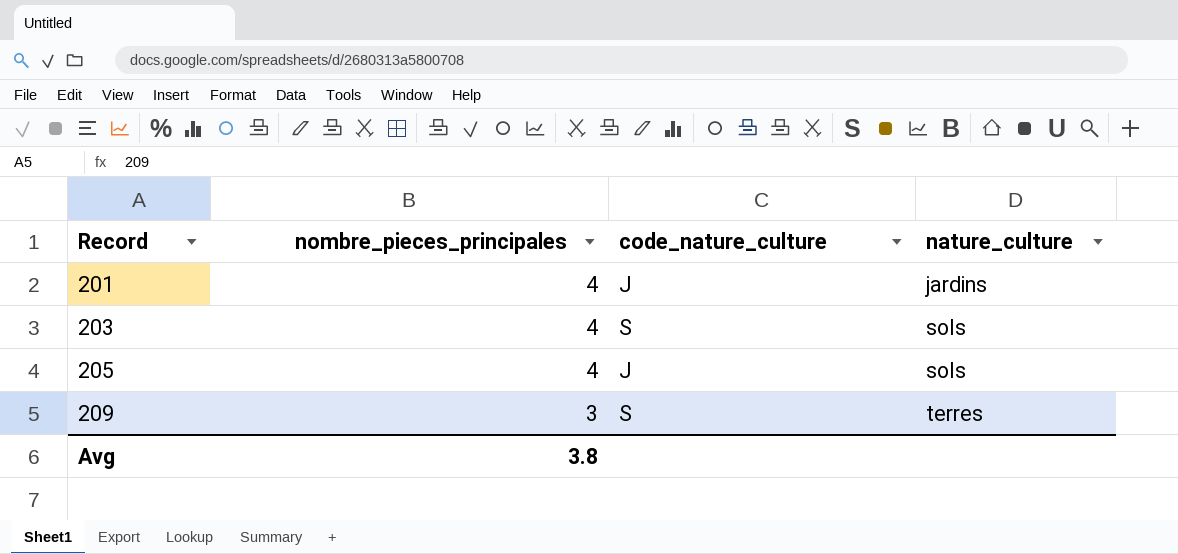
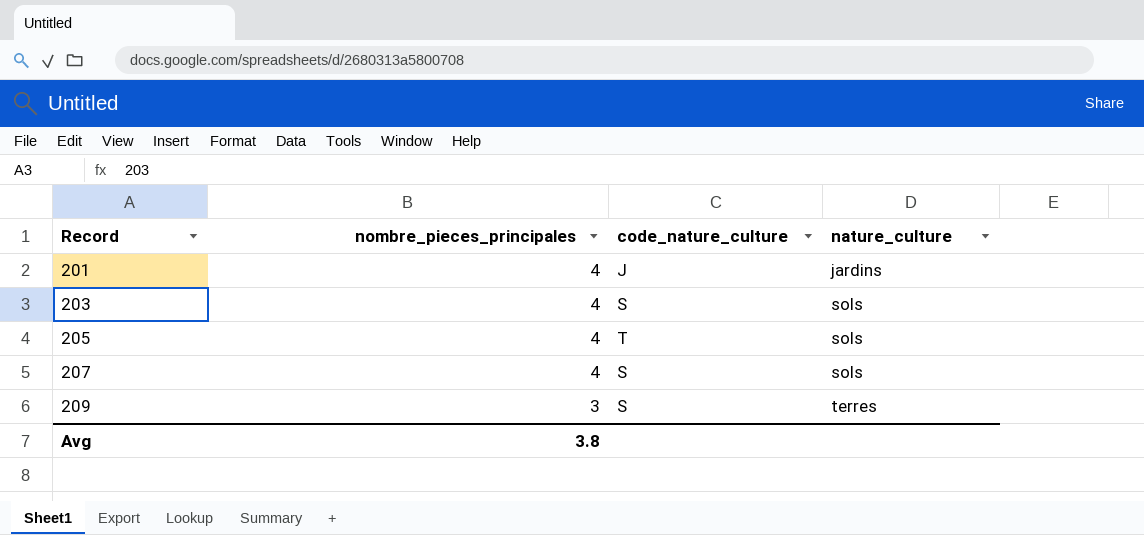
205 | code_nature_culture: J -> T
row 207: none -> 4 | S | sols

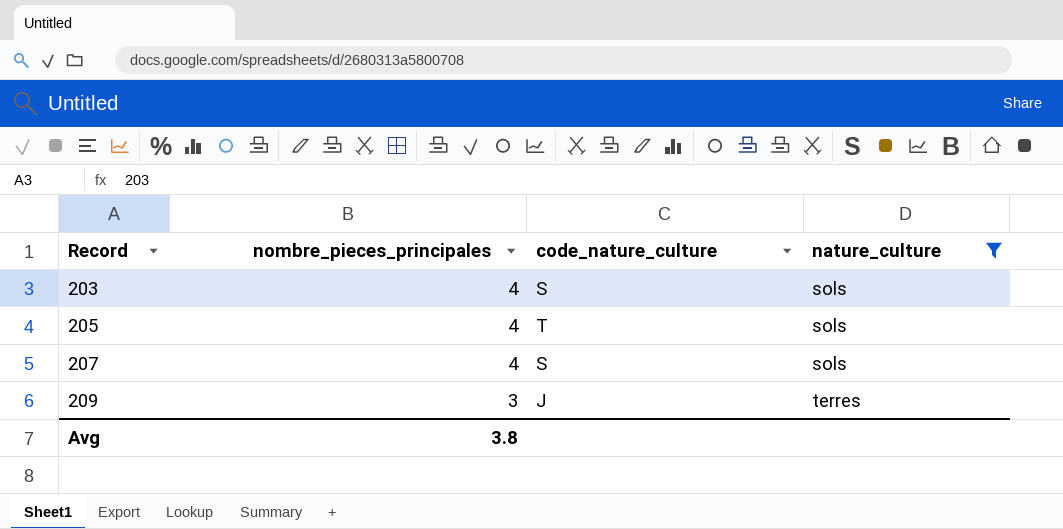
filter: none -> nature_culture != jardins
209 | code_nature_culture: S -> J

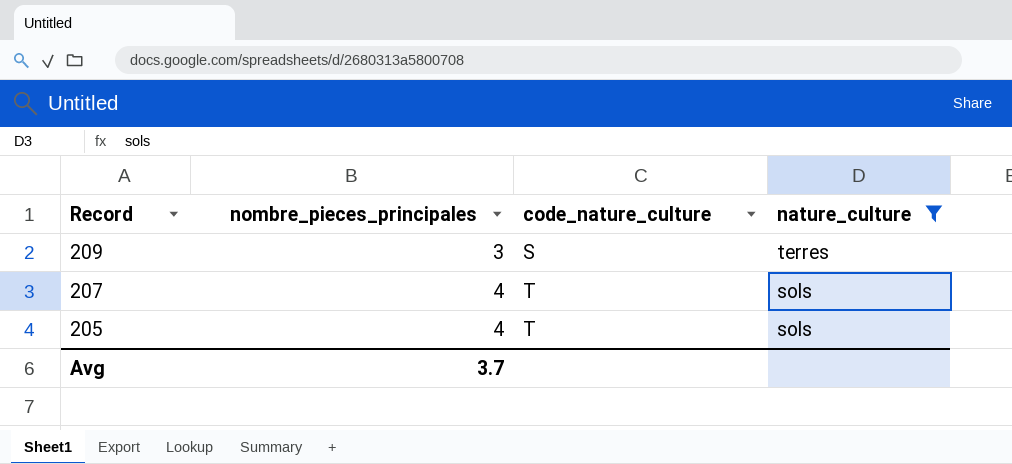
row order: Record ascending -> Record descending
row 203: 4 | S | sols -> none
209 | code_nature_culture: J -> S
207 | code_nature_culture: S -> T
Avg | nombre_pieces_principales: 3.8 -> 3.7

